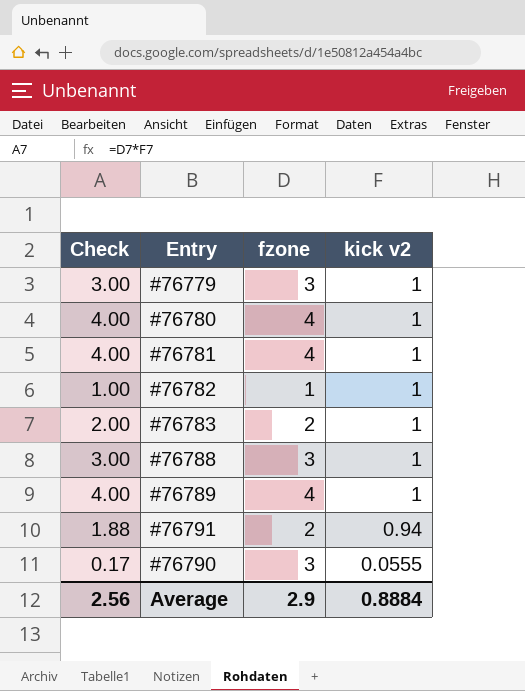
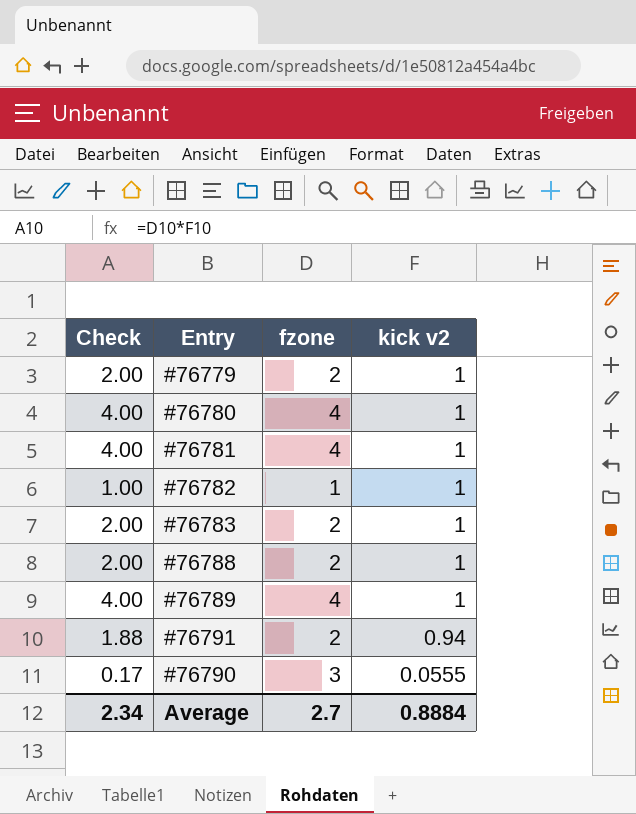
#76779 | Check: 3.00 -> 2.00
#76779 | fzone: 3 -> 2
#76788 | Check: 3.00 -> 2.00
#76788 | fzone: 3 -> 2
Average | Check: 2.56 -> 2.34
Average | fzone: 2.9 -> 2.7

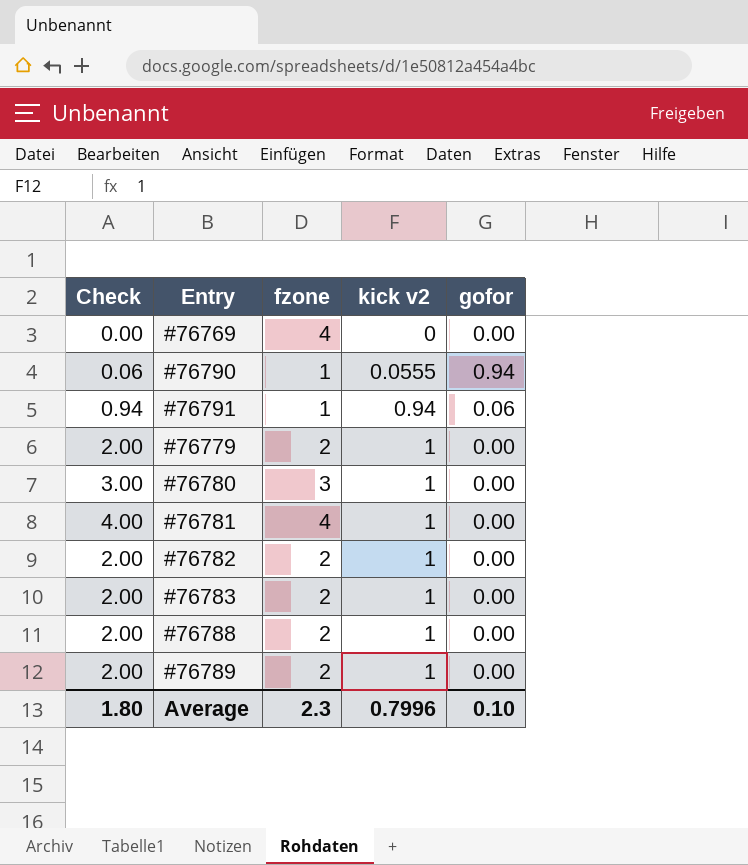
row order: kick v2 descending -> kick v2 ascending
column gofor | position: none -> 5
row #76769: none -> 0.00 | 4 | 0 | 0.00
#76790 | Check: 0.17 -> 0.06
#76790 | fzone: 3 -> 1
#76791 | Check: 1.88 -> 0.94
#76791 | fzone: 2 -> 1
#76780 | Check: 4.00 -> 3.00
#76780 | fzone: 4 -> 3
#76782 | Check: 1.00 -> 2.00
#76782 | fzone: 1 -> 2
#76789 | Check: 4.00 -> 2.00
#76789 | fzone: 4 -> 2
Average | Check: 2.34 -> 1.80
Average | fzone: 2.7 -> 2.3
Average | kick v2: 0.8884 -> 0.7996

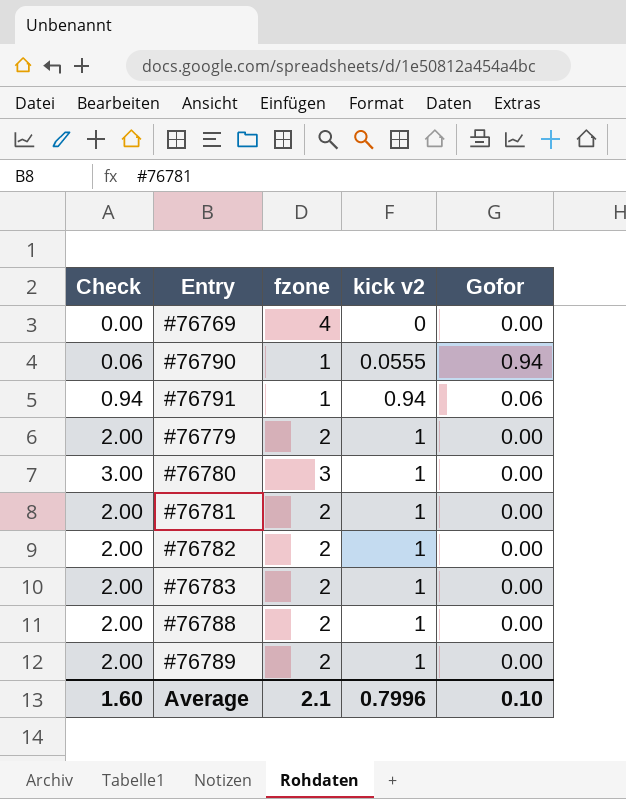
column name: gofor -> Gofor
#76781 | Check: 4.00 -> 2.00
#76781 | fzone: 4 -> 2
Average | Check: 1.80 -> 1.60
Average | fzone: 2.3 -> 2.1

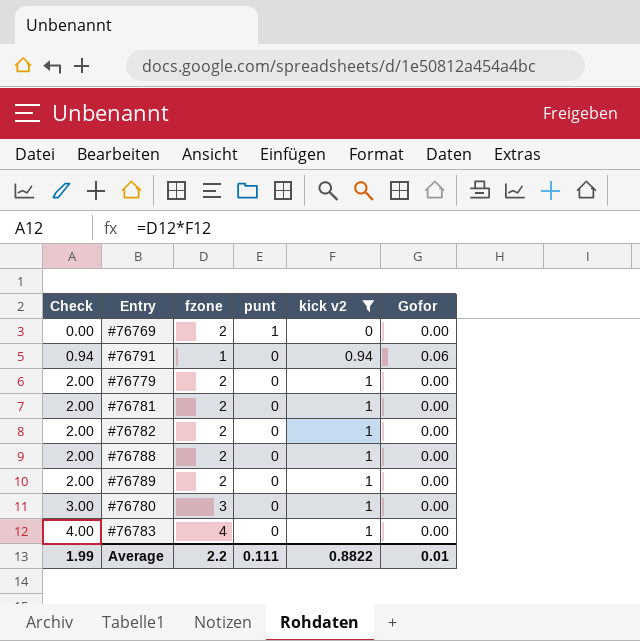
filter: none -> kick v2 != 0.0555
row order: kick v2 ascending -> Check ascending
column punt | position: none -> 4
#76769 | fzone: 4 -> 2
#76783 | Check: 2.00 -> 4.00
#76783 | fzone: 2 -> 4
Average | Check: 1.60 -> 1.99
Average | fzone: 2.1 -> 2.2
Average | kick v2: 0.7996 -> 0.8822
Average | Gofor: 0.10 -> 0.01

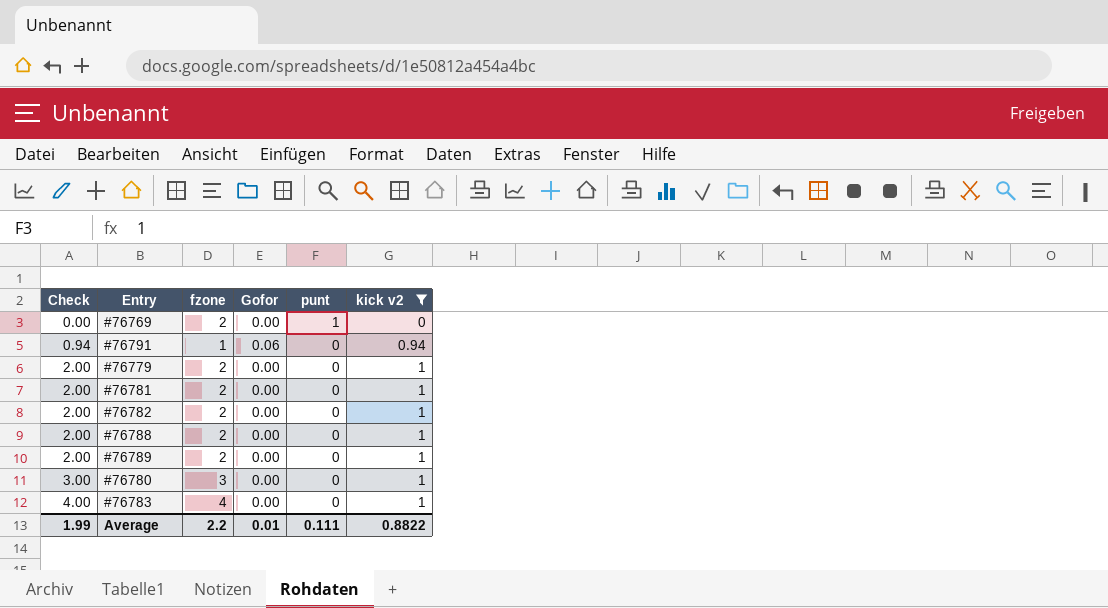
column Gofor | position: 6 -> 4

